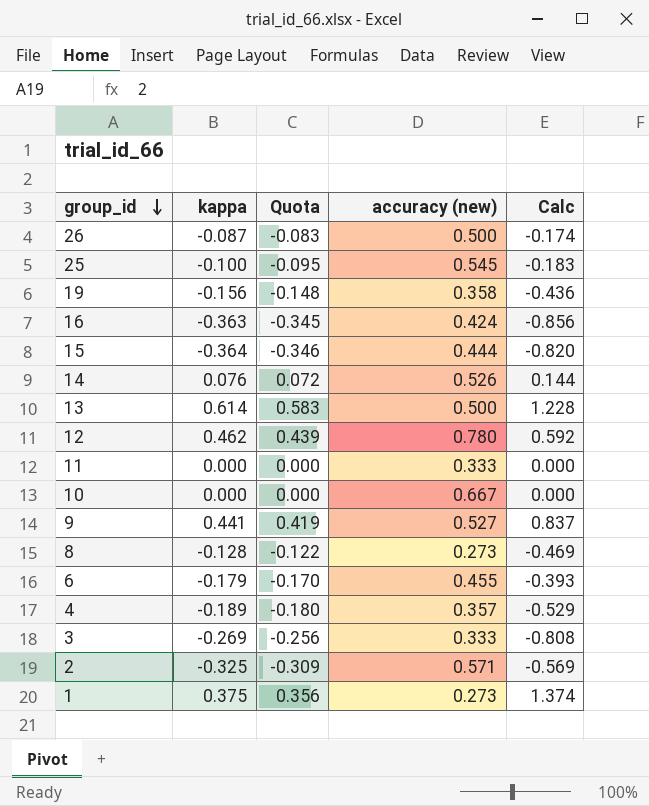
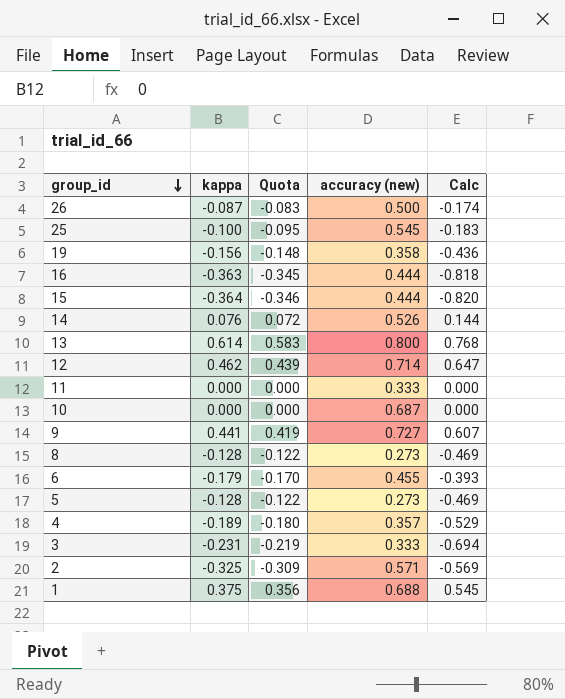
16 | accuracy (new): 0.424 -> 0.444
16 | Calc: -0.856 -> -0.818
13 | accuracy (new): 0.500 -> 0.800
13 | Calc: 1.228 -> 0.768
12 | accuracy (new): 0.780 -> 0.714
12 | Calc: 0.592 -> 0.647
10 | accuracy (new): 0.667 -> 0.687
9 | accuracy (new): 0.527 -> 0.727
9 | Calc: 0.837 -> 0.607
row 5: none -> -0.128 | -0.122 | 0.273 | -0.469
3 | kappa: -0.269 -> -0.231
3 | Quota: -0.256 -> -0.219
3 | Calc: -0.808 -> -0.694
1 | accuracy (new): 0.273 -> 0.688
1 | Calc: 1.374 -> 0.545

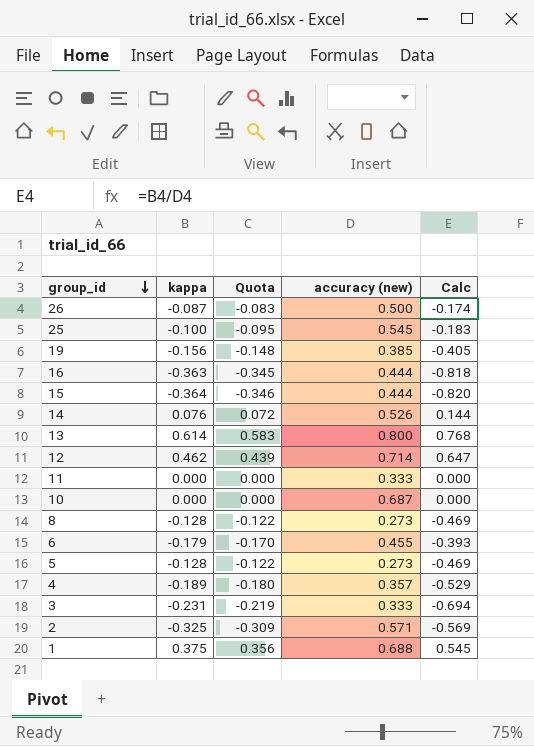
row 9: 0.441 | 0.419 | 0.727 | 0.607 -> none
19 | accuracy (new): 0.358 -> 0.385
19 | Calc: -0.436 -> -0.405

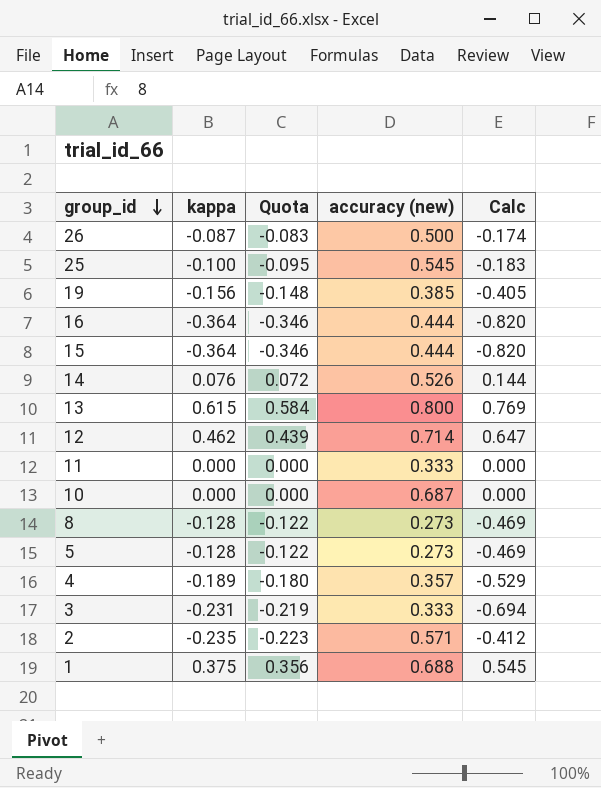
row 6: -0.179 | -0.170 | 0.455 | -0.393 -> none
16 | kappa: -0.363 -> -0.364
16 | Quota: -0.345 -> -0.346
16 | Calc: -0.818 -> -0.820
13 | kappa: 0.614 -> 0.615
13 | Quota: 0.583 -> 0.584
13 | Calc: 0.768 -> 0.769
2 | kappa: -0.325 -> -0.235
2 | Quota: -0.309 -> -0.223
2 | Calc: -0.569 -> -0.412

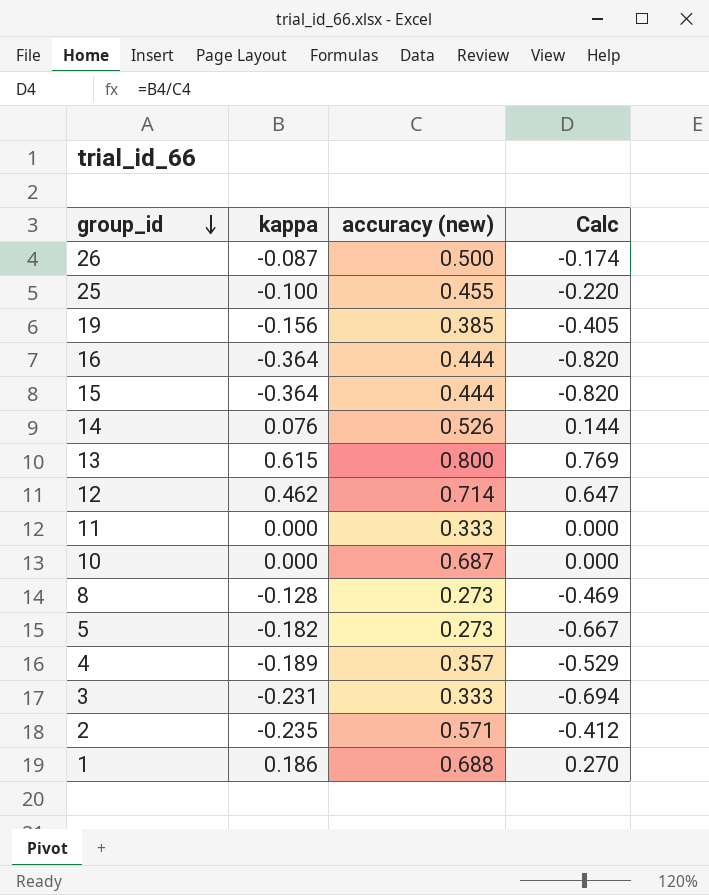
column Quota | formula: [kappa] * 0.95 -> none
25 | accuracy (new): 0.545 -> 0.455
25 | Calc: -0.183 -> -0.220
5 | kappa: -0.128 -> -0.182
5 | Calc: -0.469 -> -0.667
1 | kappa: 0.375 -> 0.186
1 | Calc: 0.545 -> 0.270

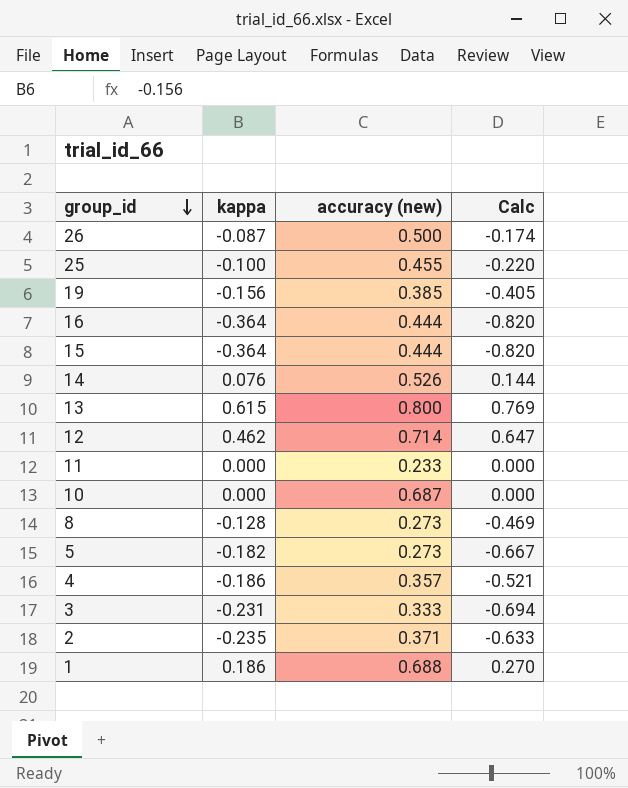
11 | accuracy (new): 0.333 -> 0.233
4 | kappa: -0.189 -> -0.186
4 | Calc: -0.529 -> -0.521
2 | accuracy (new): 0.571 -> 0.371
2 | Calc: -0.412 -> -0.633

